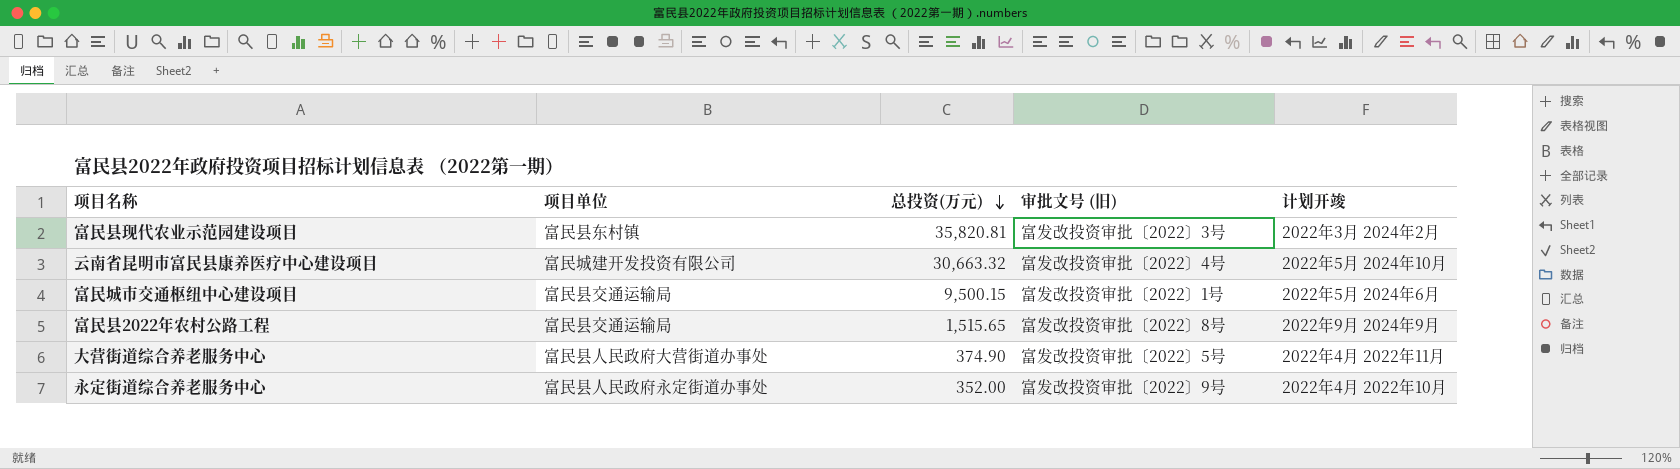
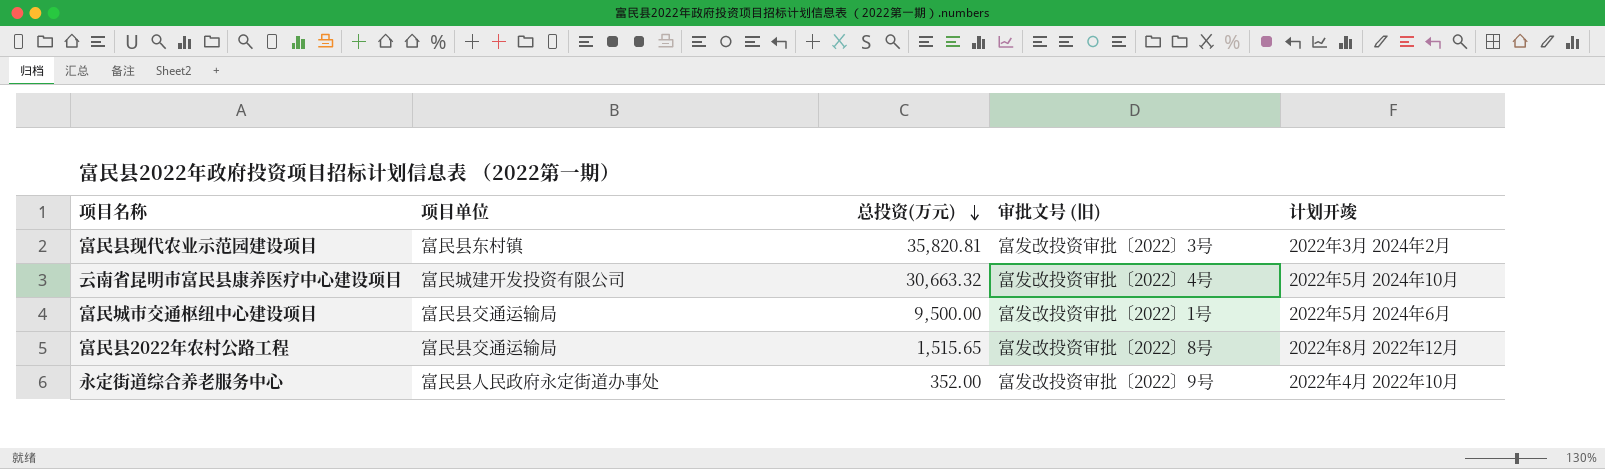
row 大营街道综合养老服务中心: 富民县人民政府大营街道办事处 | 374.90 | 富发改投资审批〔2022〕5号 | 2022年4月 2022年11月 -> none
富民城市交通枢纽中心建设项目 | 总投资(万元): 9,500.15 -> 9,500.00
富民县2022年农村公路工程 | 计划开竣: 2022年9月 2024年9月 -> 2022年8月 2022年12月

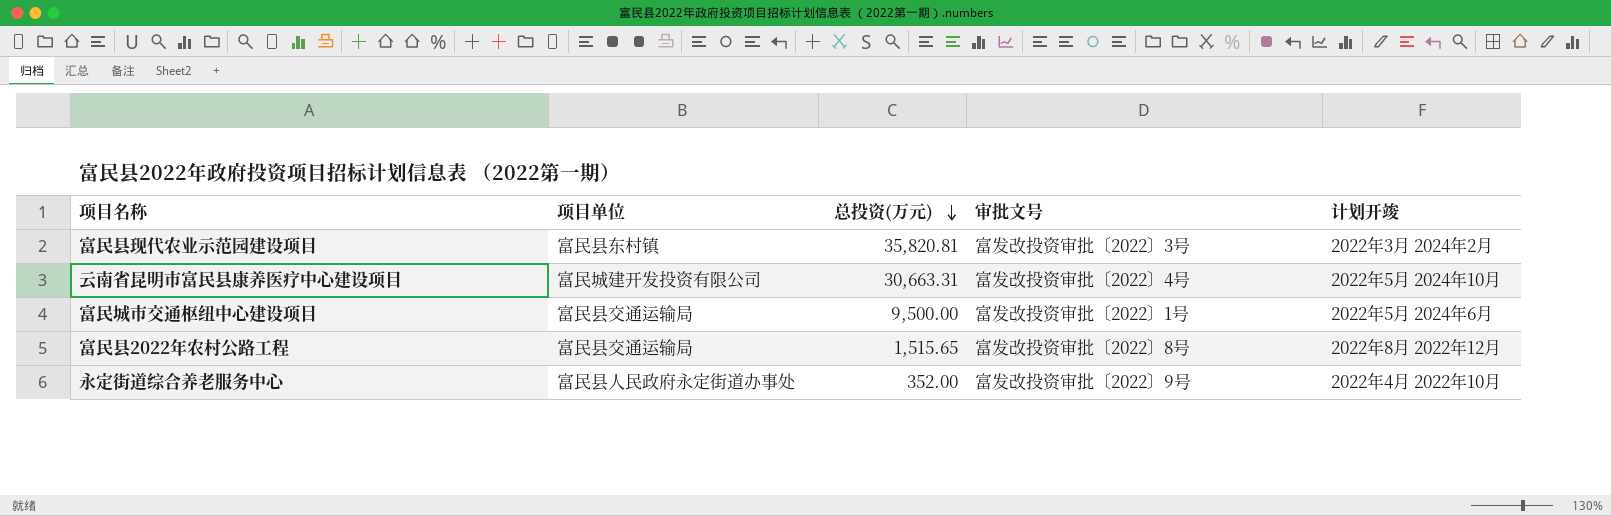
column name: 审批文号 (旧) -> 审批文号
云南省昆明市富民县康养医疗中心建设项目 | 总投资(万元): 30,663.32 -> 30,663.31

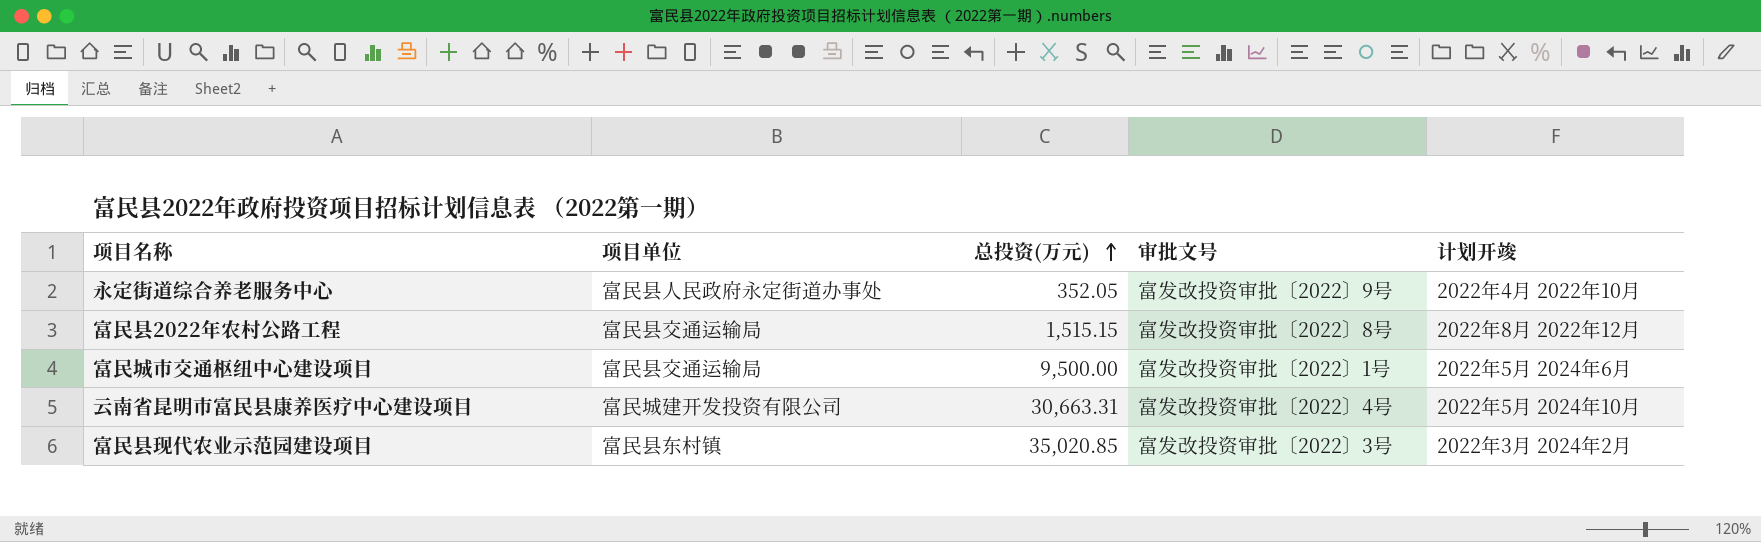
row order: 总投资(万元) descending -> 总投资(万元) ascending
永定街道综合养老服务中心 | 总投资(万元): 352.00 -> 352.05
富民县2022年农村公路工程 | 总投资(万元): 1,515.65 -> 1,515.15
富民县现代农业示范园建设项目 | 总投资(万元): 35,820.81 -> 35,020.85

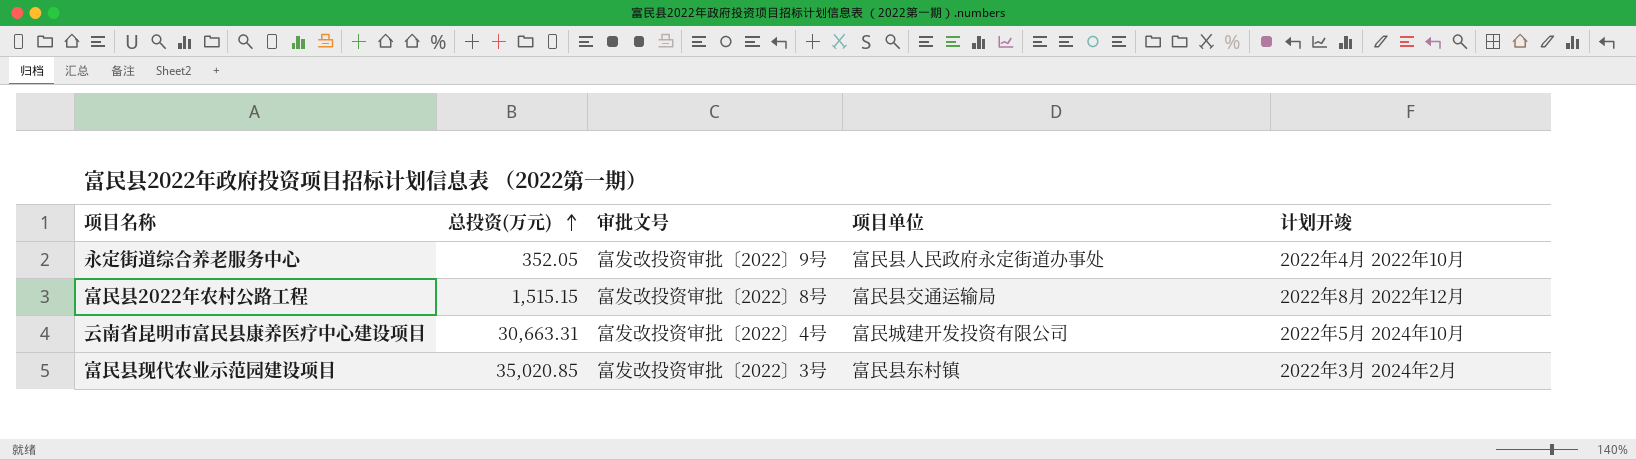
column 项目单位 | position: 2 -> 4
row 富民城市交通枢纽中心建设项目: 富民县交通运输局 | 9,500.00 | 富发改投资审批〔2022〕1号 | 2022年5月 2024年6月 -> none

